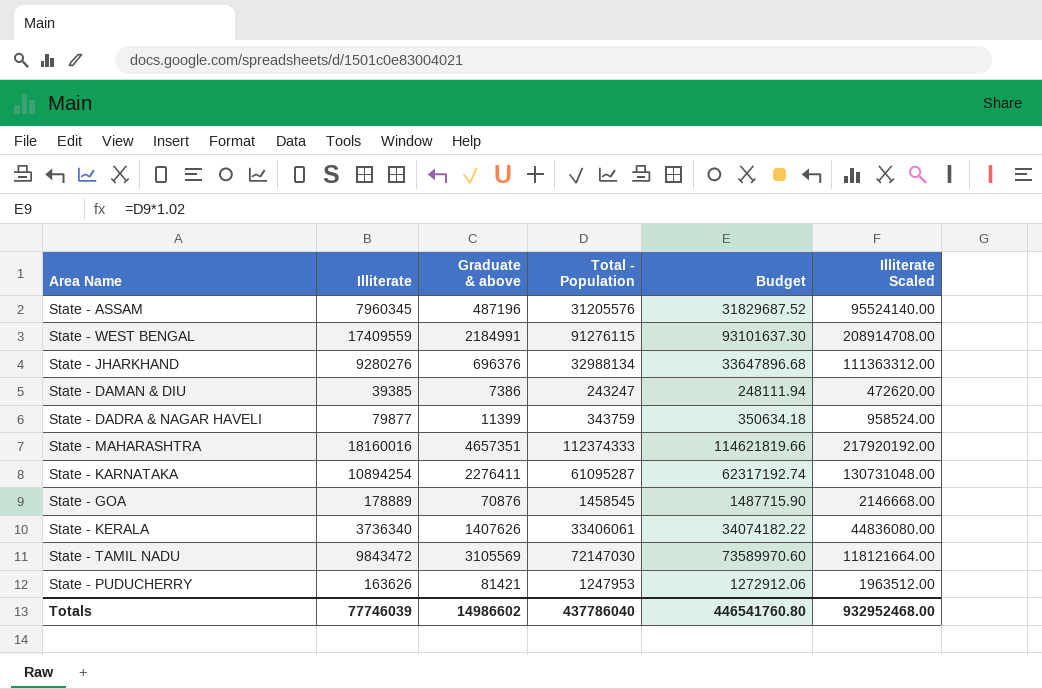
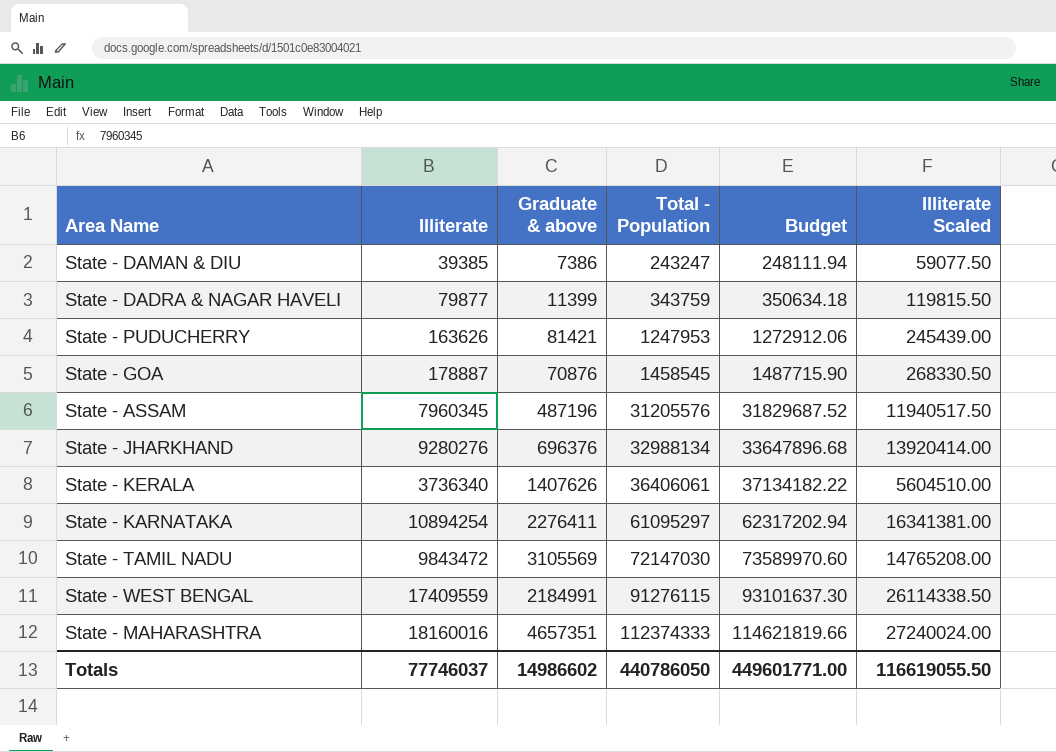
row order: none -> Total - Population ascending
column Illiterate Scaled | formula: [Illiterate] * 12 -> [Illiterate] * 1.5
State - GOA | Illiterate: 178889 -> 178887
State - KERALA | Total - Population: 33406061 -> 36406061
State - KERALA | Budget: 34074182.22 -> 37134182.22
State - KARNATAKA | Total - Population: 61095287 -> 61095297
State - KARNATAKA | Budget: 62317192.74 -> 62317202.94
Totals | Illiterate: 77746039 -> 77746037
Totals | Total - Population: 437786040 -> 440786050
Totals | Budget: 446541760.80 -> 449601771.00
Totals | Illiterate Scaled: 932952468.00 -> 116619055.50

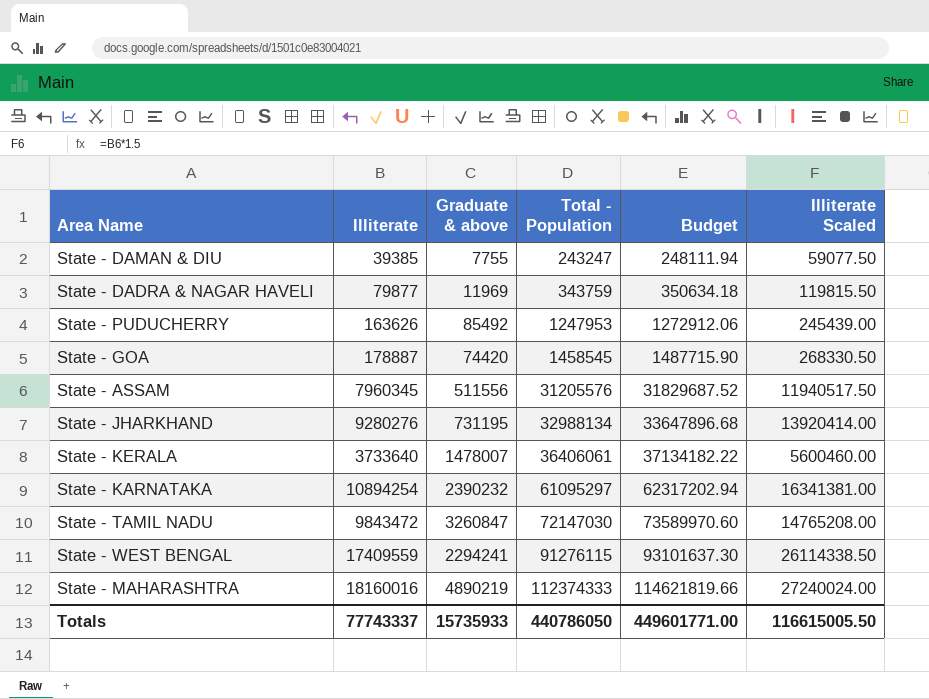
State - DAMAN & DIU | Graduate & above: 7386 -> 7755
State - DADRA & NAGAR HAVELI | Graduate & above: 11399 -> 11969
State - PUDUCHERRY | Graduate & above: 81421 -> 85492
State - GOA | Graduate & above: 70876 -> 74420
State - ASSAM | Graduate & above: 487196 -> 511556
State - JHARKHAND | Graduate & above: 696376 -> 731195
State - KERALA | Illiterate: 3736340 -> 3733640
State - KERALA | Graduate & above: 1407626 -> 1478007
State - KERALA | Illiterate Scaled: 5604510.00 -> 5600460.00
State - KARNATAKA | Graduate & above: 2276411 -> 2390232
State - TAMIL NADU | Graduate & above: 3105569 -> 3260847
State - WEST BENGAL | Graduate & above: 2184991 -> 2294241
State - MAHARASHTRA | Graduate & above: 4657351 -> 4890219
Totals | Illiterate: 77746037 -> 77743337
Totals | Graduate & above: 14986602 -> 15735933
Totals | Illiterate Scaled: 116619055.50 -> 116615005.50

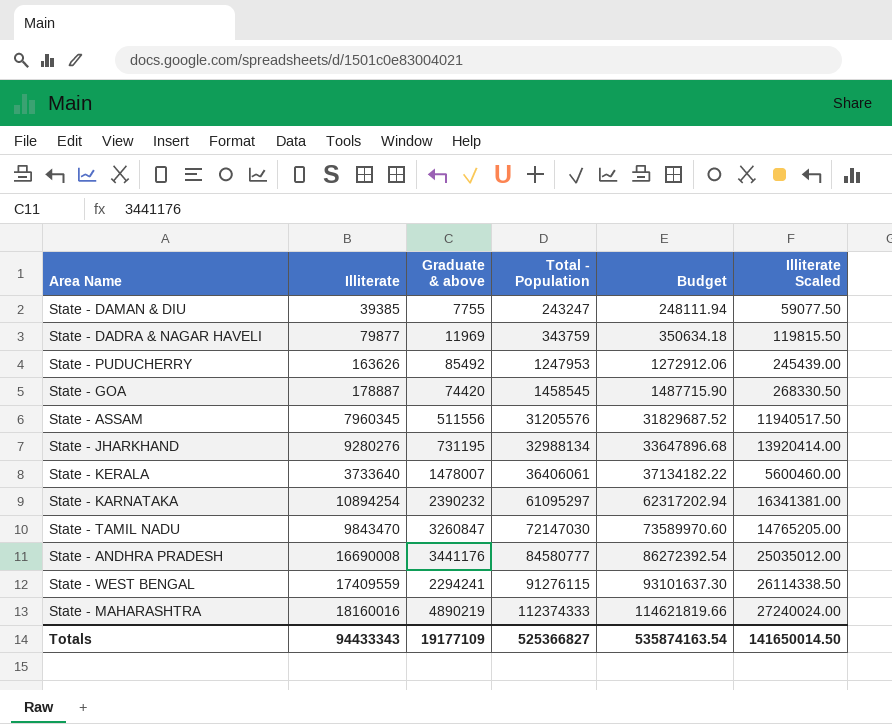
State - TAMIL NADU | Illiterate: 9843472 -> 9843470
State - TAMIL NADU | Illiterate Scaled: 14765208.00 -> 14765205.00
row State - ANDHRA PRADESH: none -> 16690008 | 3441176 | 84580777 | 86272392.54 | 25035012.00
Totals | Illiterate: 77743337 -> 94433343
Totals | Graduate & above: 15735933 -> 19177109
Totals | Total - Population: 440786050 -> 525366827
Totals | Budget: 449601771.00 -> 535874163.54
Totals | Illiterate Scaled: 116615005.50 -> 141650014.50

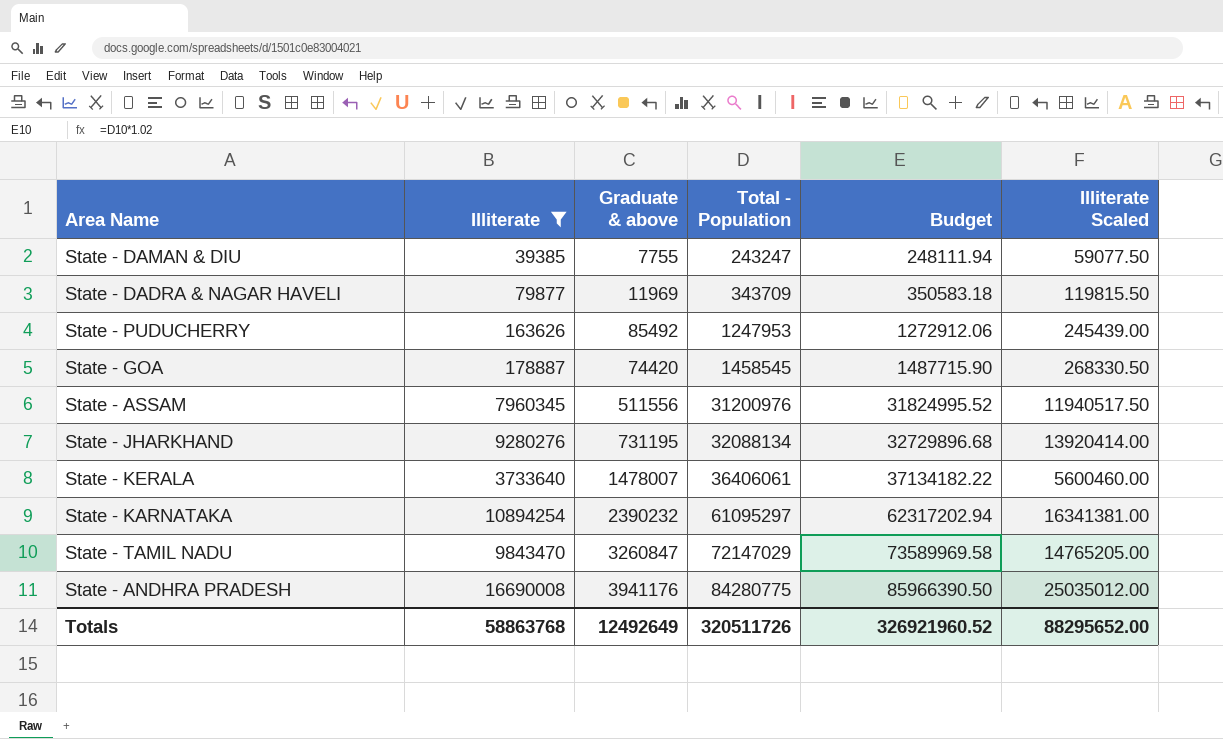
filter: none -> Illiterate <= 16690008
State - DADRA & NAGAR HAVELI | Total - Population: 343759 -> 343709
State - DADRA & NAGAR HAVELI | Budget: 350634.18 -> 350583.18
State - ASSAM | Total - Population: 31205576 -> 31200976
State - ASSAM | Budget: 31829687.52 -> 31824995.52
State - JHARKHAND | Total - Population: 32988134 -> 32088134
State - JHARKHAND | Budget: 33647896.68 -> 32729896.68
State - TAMIL NADU | Total - Population: 72147030 -> 72147029
State - TAMIL NADU | Budget: 73589970.60 -> 73589969.58
State - ANDHRA PRADESH | Graduate & above: 3441176 -> 3941176
State - ANDHRA PRADESH | Total - Population: 84580777 -> 84280775
State - ANDHRA PRADESH | Budget: 86272392.54 -> 85966390.50
Totals | Illiterate: 94433343 -> 58863768
Totals | Graduate & above: 19177109 -> 12492649
Totals | Total - Population: 525366827 -> 320511726
Totals | Budget: 535874163.54 -> 326921960.52
Totals | Illiterate Scaled: 141650014.50 -> 88295652.00

